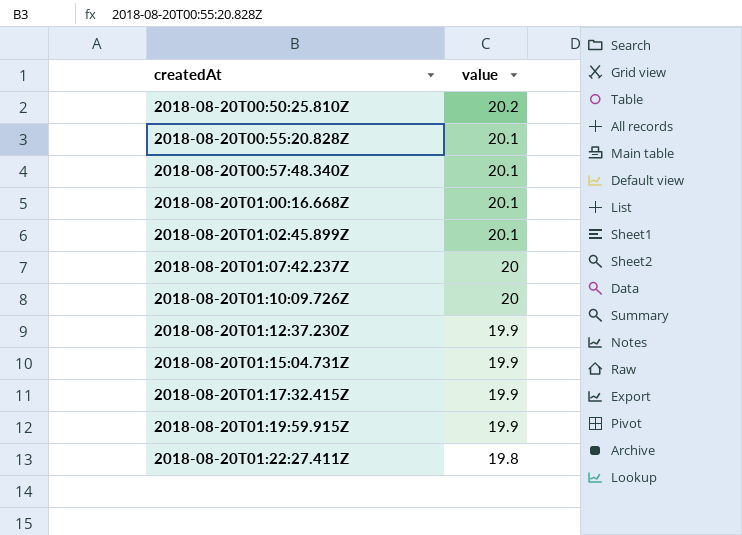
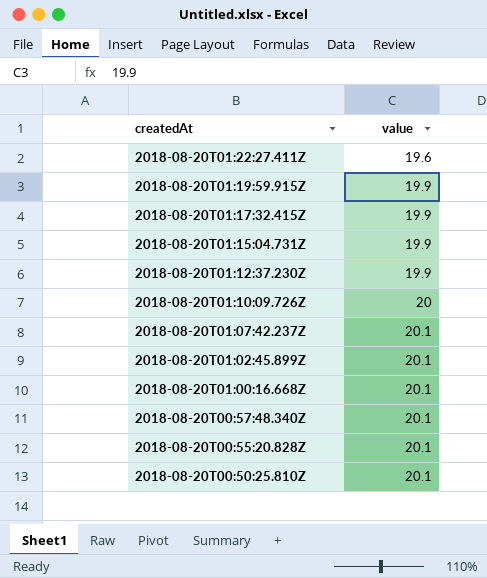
row order: createdAt ascending -> createdAt descending
2018-08-20T01:22:27.411Z | value: 19.8 -> 19.6
2018-08-20T01:07:42.237Z | value: 20 -> 20.1
2018-08-20T00:50:25.810Z | value: 20.2 -> 20.1

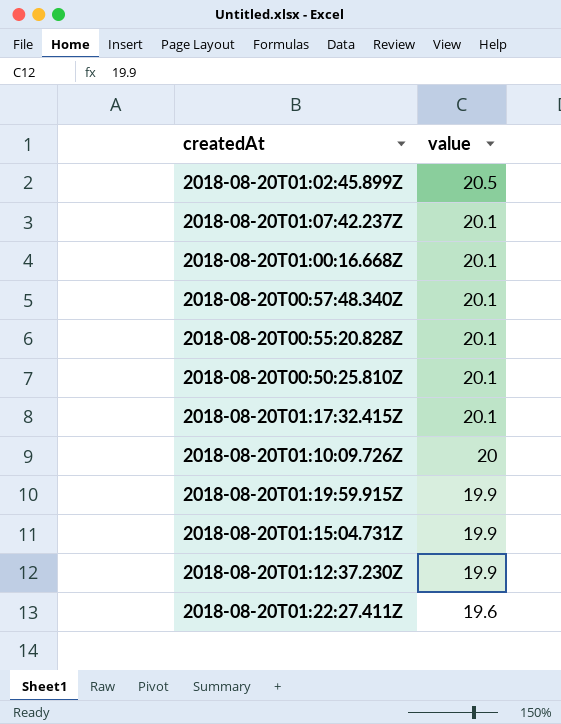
row order: createdAt descending -> value descending
2018-08-20T01:02:45.899Z | value: 20.1 -> 20.5
2018-08-20T01:17:32.415Z | value: 19.9 -> 20.1

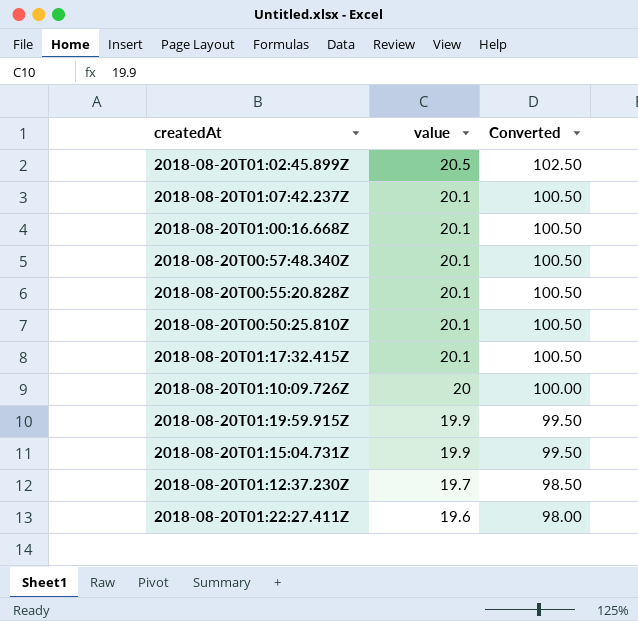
column Converted | formula: none -> [value] * 5
2018-08-20T01:12:37.230Z | value: 19.9 -> 19.7

